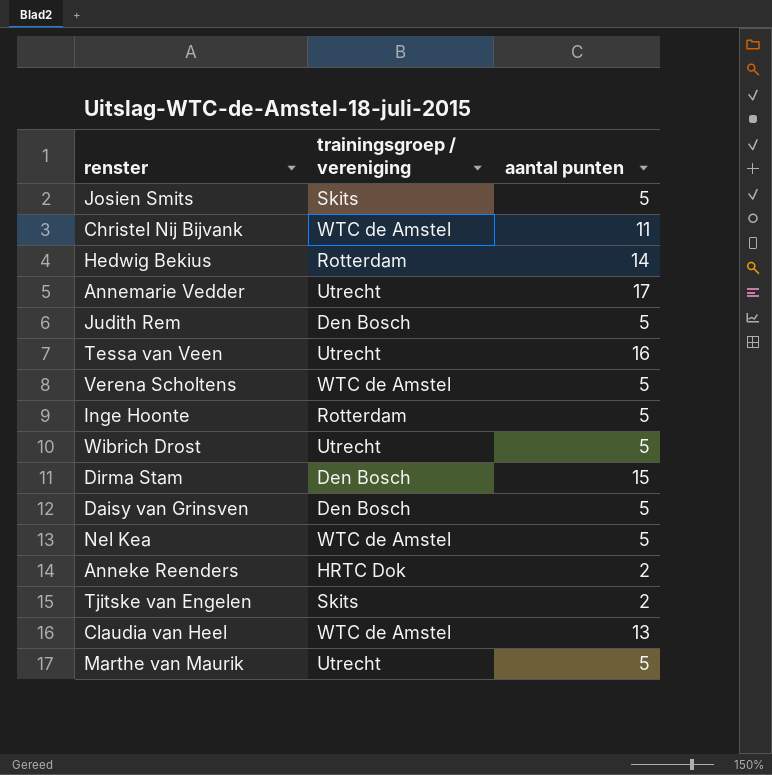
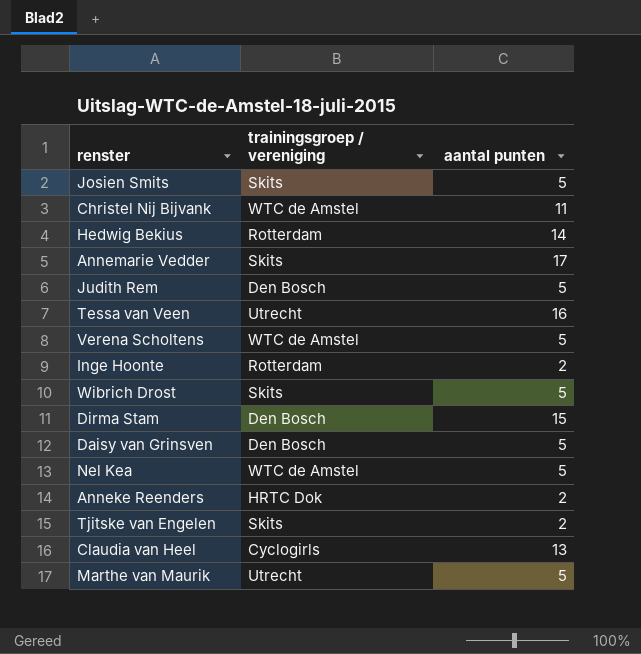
Annemarie Vedder | trainingsgroep / vereniging: Utrecht -> Skits
Inge Hoonte | aantal punten: 5 -> 2
Wibrich Drost | trainingsgroep / vereniging: Utrecht -> Skits
Claudia van Heel | trainingsgroep / vereniging: WTC de Amstel -> Cyclogirls

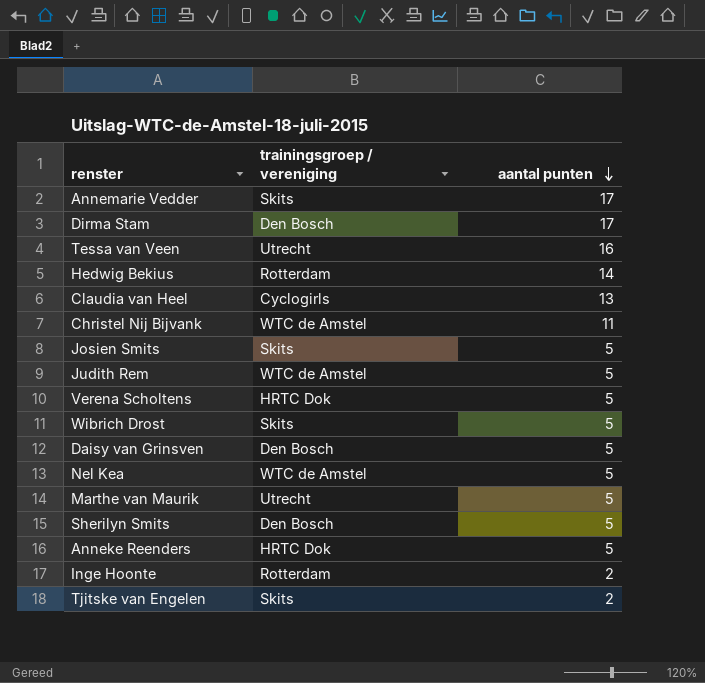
row order: none -> aantal punten descending
Dirma Stam | aantal punten: 15 -> 17
Judith Rem | trainingsgroep / vereniging: Den Bosch -> WTC de Amstel
Verena Scholtens | trainingsgroep / vereniging: WTC de Amstel -> HRTC Dok
row Sherilyn Smits: none -> Den Bosch | 5
Anneke Reenders | aantal punten: 2 -> 5

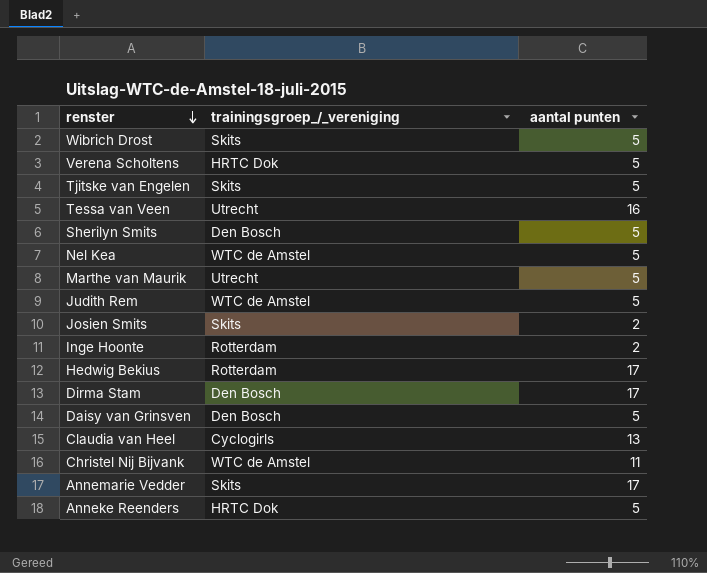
row order: aantal punten descending -> renster descending
column name: trainingsgroep / vereniging -> trainingsgroep_/_vereniging
Tjitske van Engelen | aantal punten: 2 -> 5
Josien Smits | aantal punten: 5 -> 2
Hedwig Bekius | aantal punten: 14 -> 17

